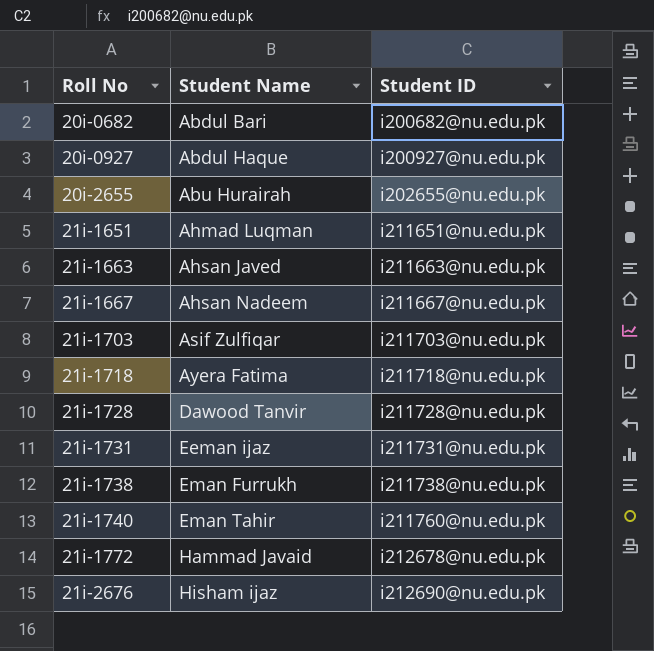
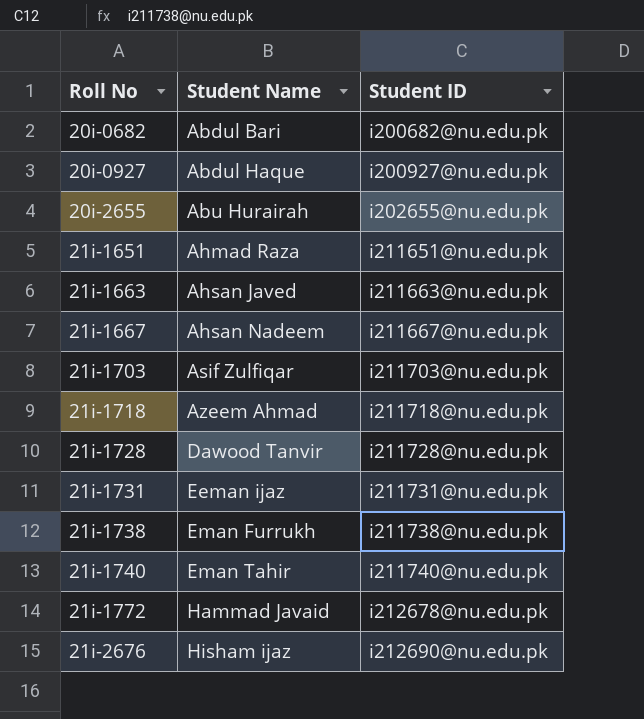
21i-1651 | Student Name: Ahmad Luqman -> Ahmad Raza
21i-1718 | Student Name: Ayera Fatima -> Azeem Ahmad
21i-1740 | Student ID: i211760@nu.edu.pk -> i211740@nu.edu.pk

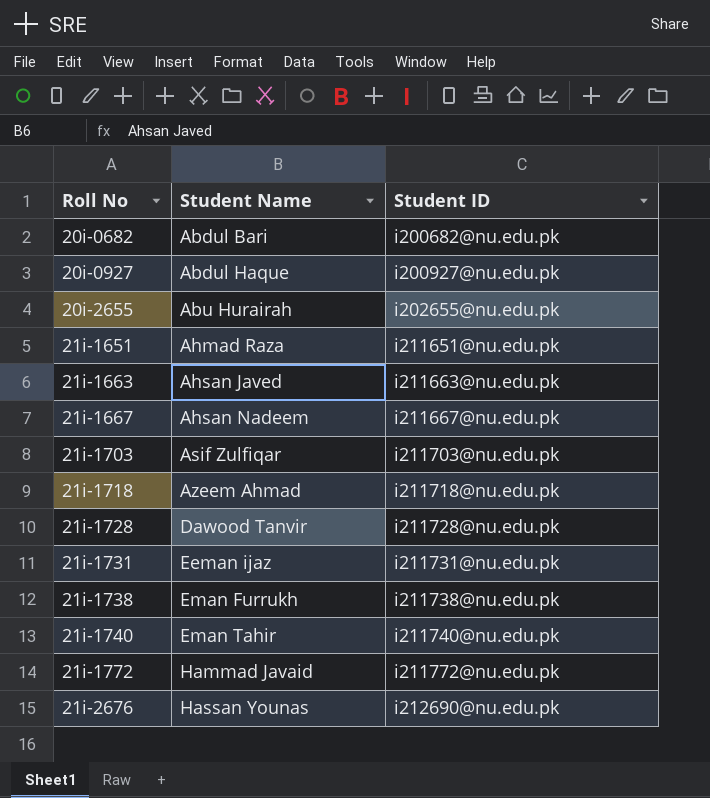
21i-1772 | Student ID: i212678@nu.edu.pk -> i211772@nu.edu.pk
21i-2676 | Student Name: Hisham ijaz -> Hassan Younas

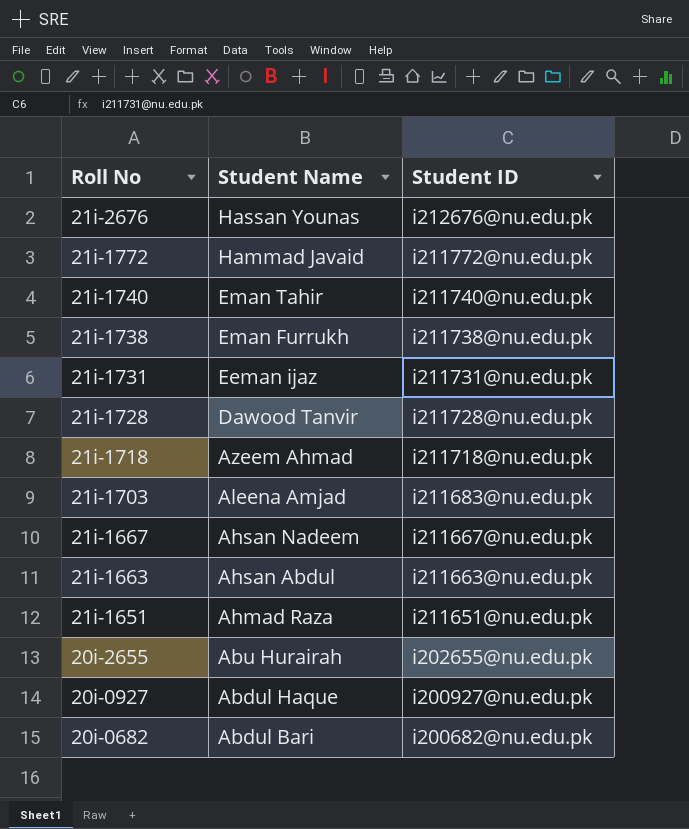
row order: Roll No ascending -> Roll No descending
21i-2676 | Student ID: i212690@nu.edu.pk -> i212676@nu.edu.pk
21i-1703 | Student Name: Asif Zulfiqar -> Aleena Amjad
21i-1703 | Student ID: i211703@nu.edu.pk -> i211683@nu.edu.pk
21i-1663 | Student Name: Ahsan Javed -> Ahsan Abdul

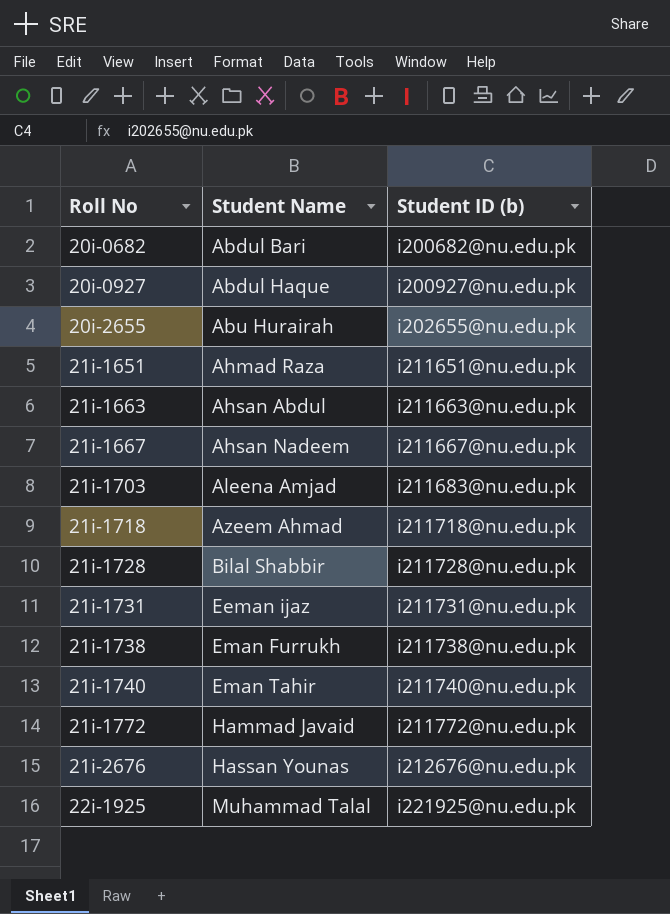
row order: Roll No descending -> Roll No ascending
column name: Student ID -> Student ID (b)
21i-1728 | Student Name: Dawood Tanvir -> Bilal Shabbir
row 22i-1925: none -> Muhammad Talal | i221925@nu.edu.pk

